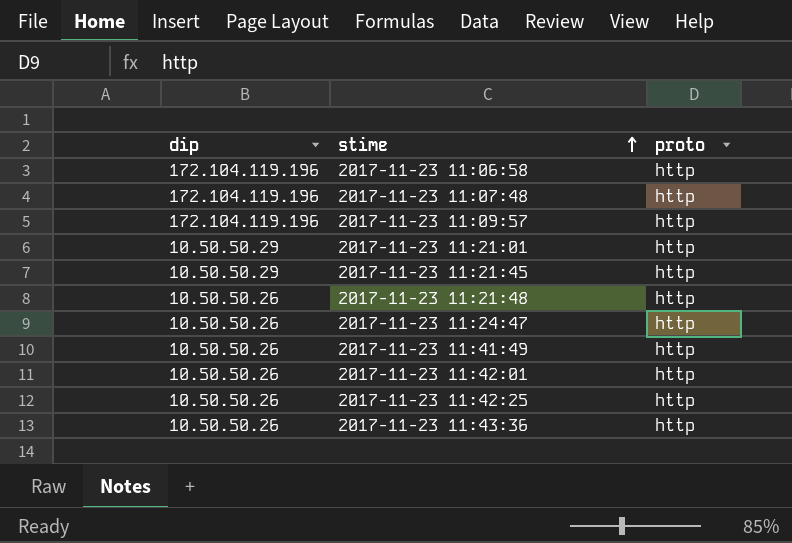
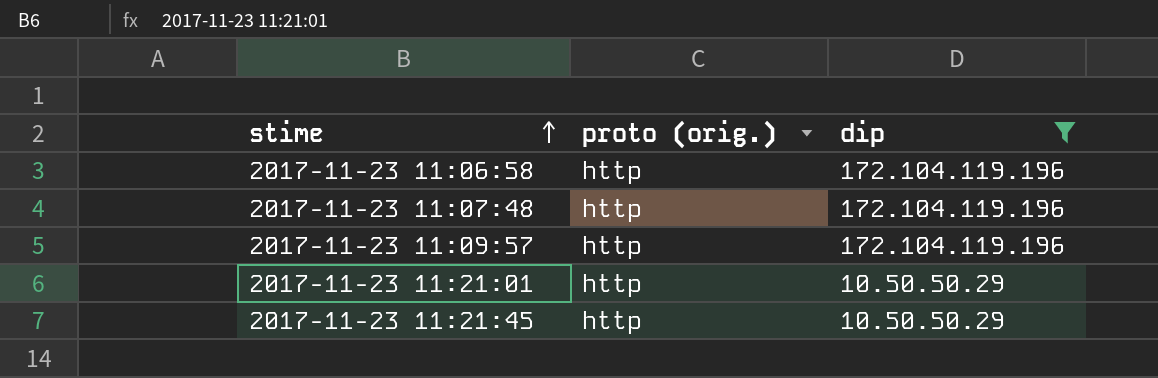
filter: none -> dip != 10.50.50.26
column name: proto -> proto (orig.)
column dip | position: 1 -> 3

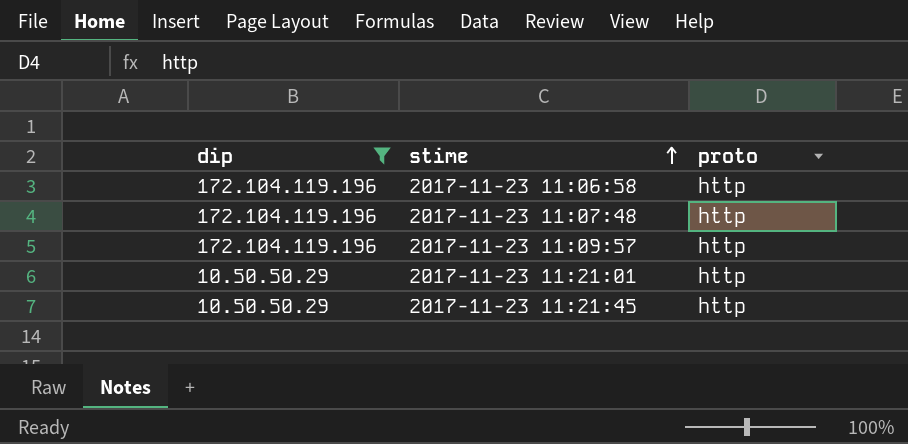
column dip | position: 3 -> 1
column name: proto (orig.) -> proto

